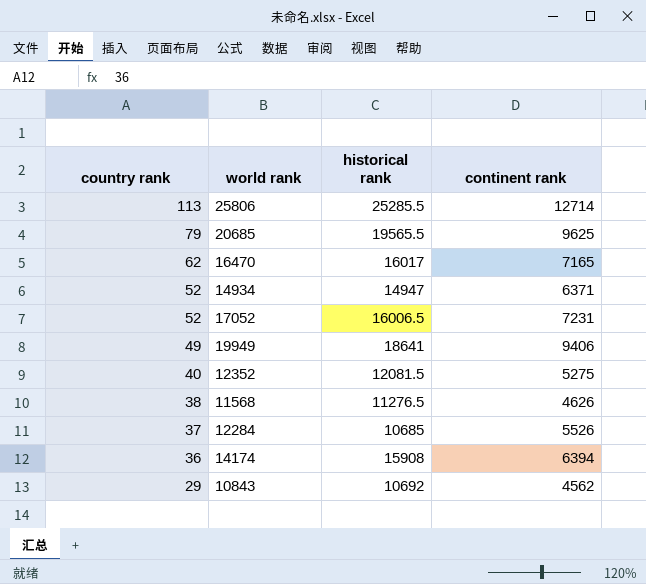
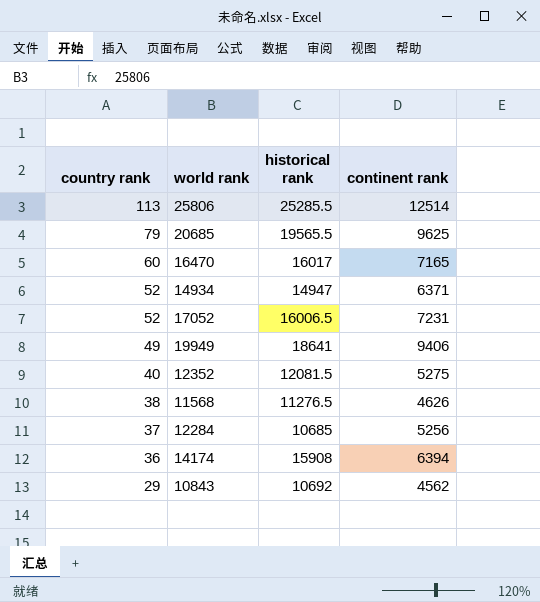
25806 | continent rank: 12714 -> 12514
16470 | country rank: 62 -> 60
12284 | continent rank: 5526 -> 5256

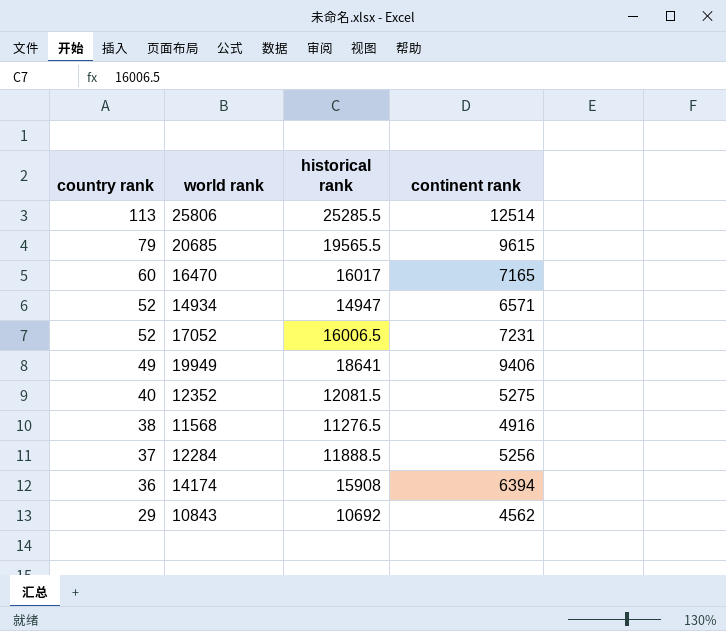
20685 | continent rank: 9625 -> 9615
14934 | continent rank: 6371 -> 6571
11568 | continent rank: 4626 -> 4916
12284 | historical rank: 10685 -> 11888.5

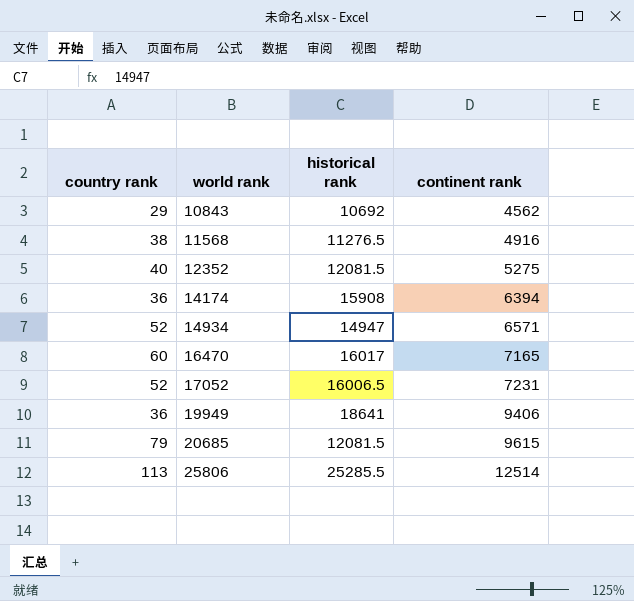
row order: country rank descending -> world rank ascending
row 12284: 37 | 11888.5 | 5256 -> none
19949 | country rank: 49 -> 36
20685 | historical rank: 19565.5 -> 12081.5

